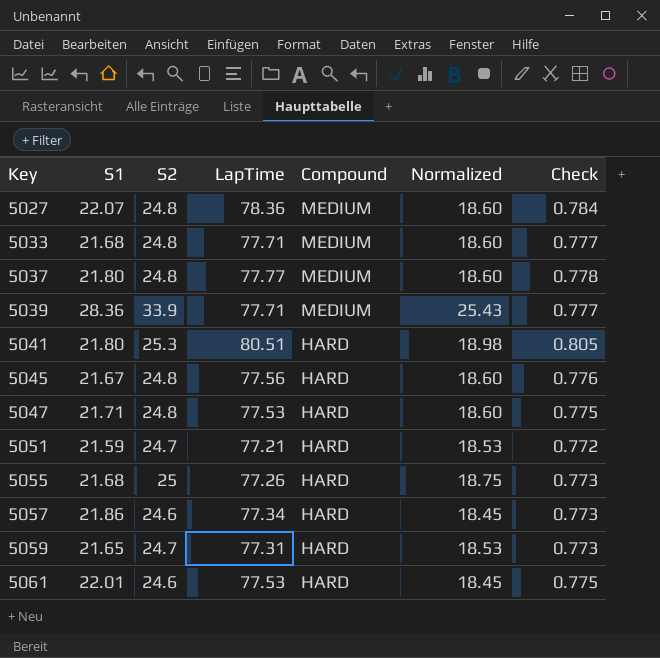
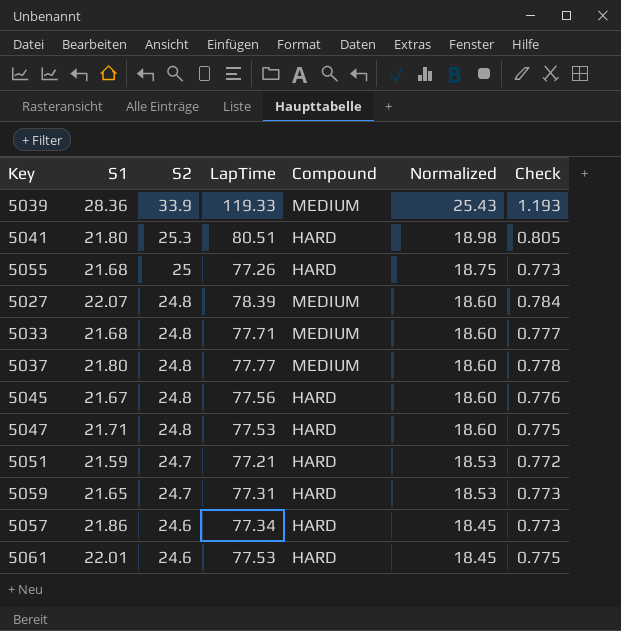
row order: Key ascending -> S2 descending
5039 | LapTime: 77.71 -> 119.33
5039 | Check: 0.777 -> 1.193
5027 | LapTime: 78.36 -> 78.39

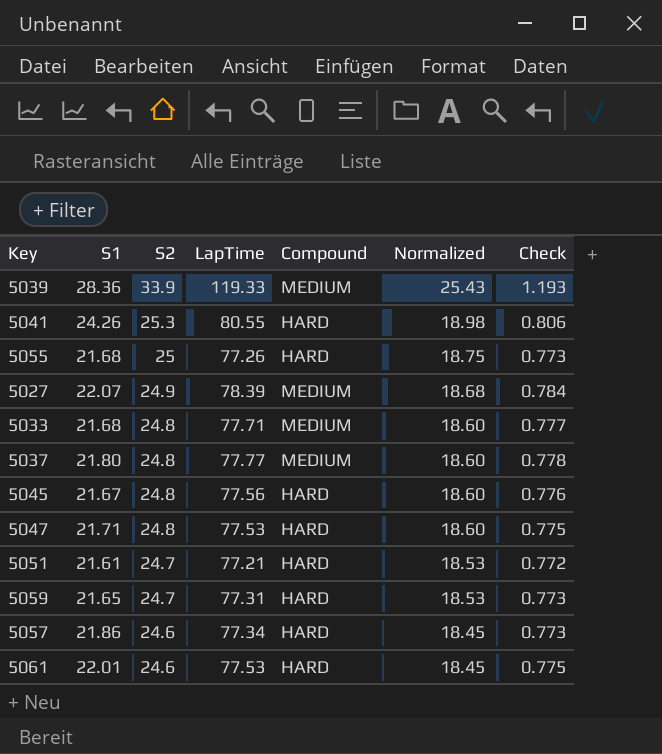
5041 | S1: 21.80 -> 24.26
5041 | LapTime: 80.51 -> 80.55
5041 | Check: 0.805 -> 0.806
5027 | S2: 24.8 -> 24.9
5027 | Normalized: 18.60 -> 18.68
5051 | S1: 21.59 -> 21.61

